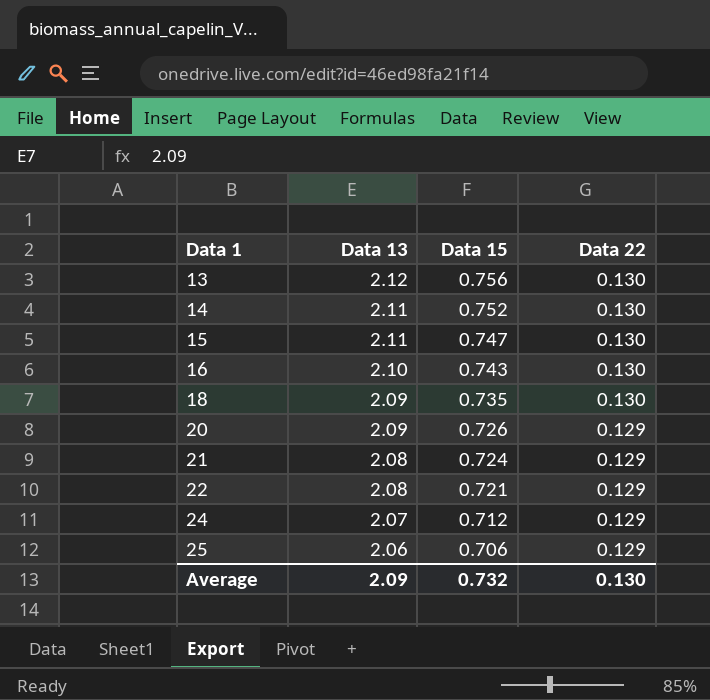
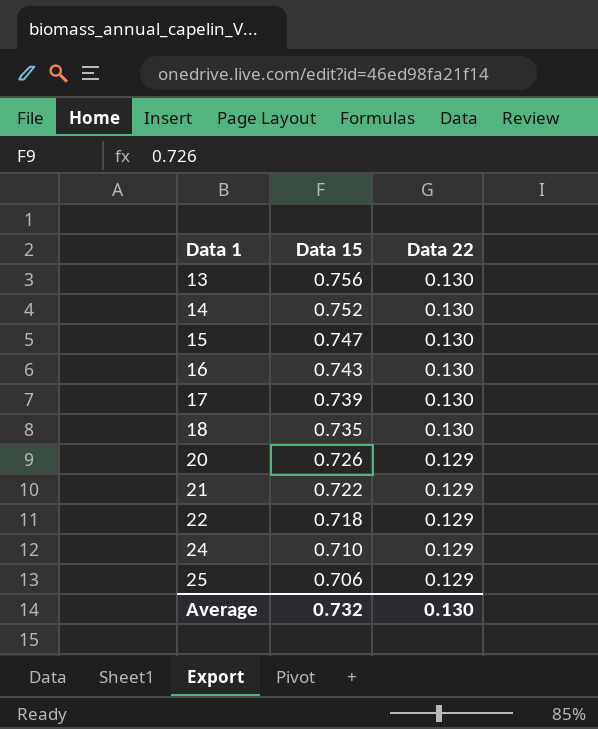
column Data 13 | position: 2 -> none
row 17: none -> 0.739 | 0.130
21 | Data 15: 0.724 -> 0.722
22 | Data 15: 0.721 -> 0.718
24 | Data 15: 0.712 -> 0.710

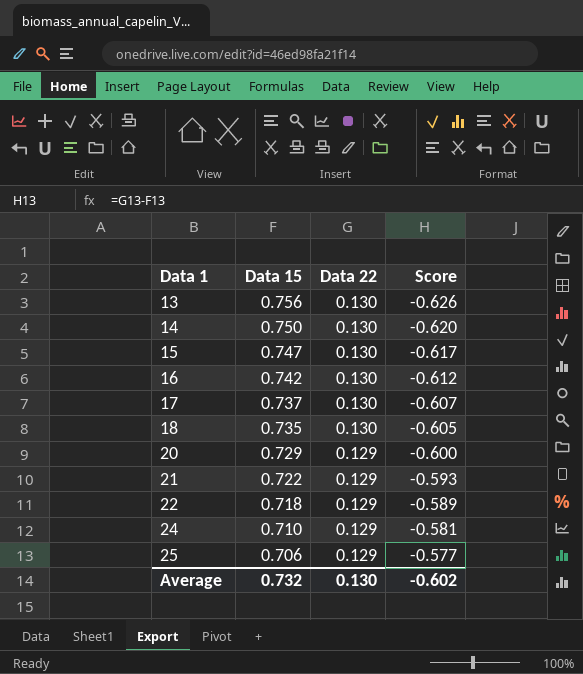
column Score | formula: none -> [Data 22] - [Data 15]
14 | Data 15: 0.752 -> 0.750
16 | Data 15: 0.743 -> 0.742
17 | Data 15: 0.739 -> 0.737
20 | Data 15: 0.726 -> 0.729

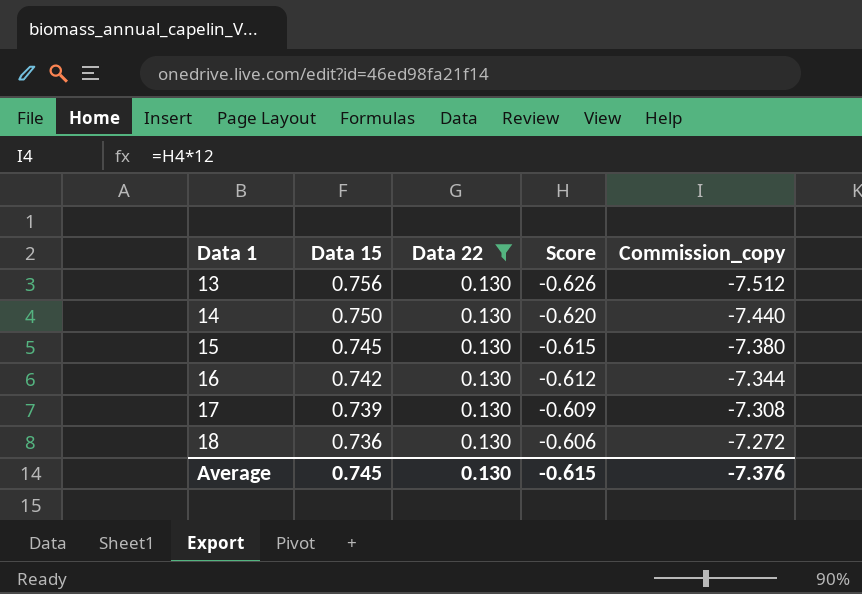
filter: none -> Data 22 = 0.130
column Commission_copy | formula: none -> [Score] * 12
15 | Data 15: 0.747 -> 0.745
15 | Score: -0.617 -> -0.615
17 | Data 15: 0.737 -> 0.739
17 | Score: -0.607 -> -0.609
18 | Data 15: 0.735 -> 0.736
18 | Score: -0.605 -> -0.606
Average | Data 15: 0.732 -> 0.745
Average | Score: -0.602 -> -0.615

